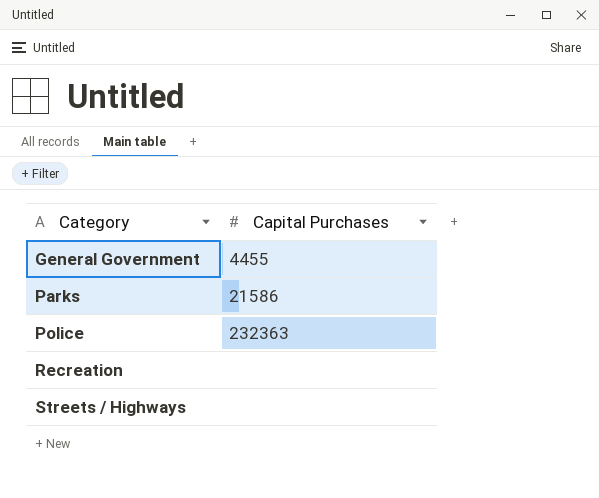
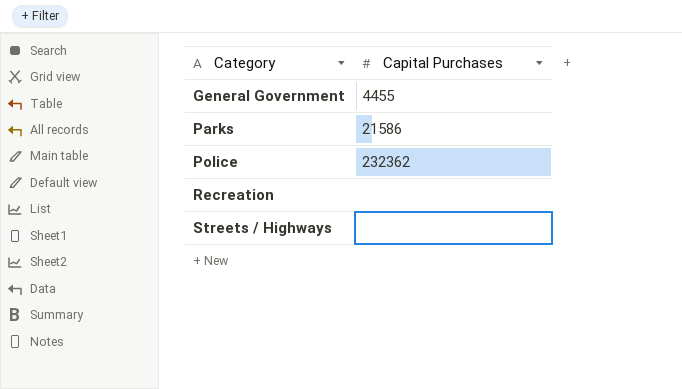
Police | Capital Purchases: 232363 -> 232362

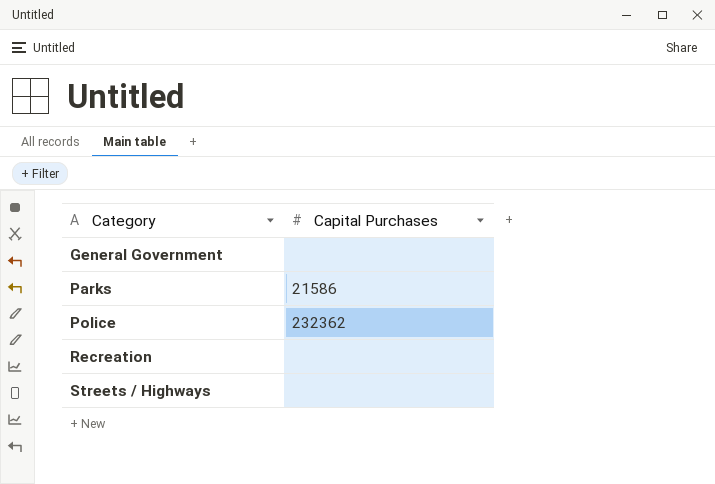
General Government | Capital Purchases: 4455 -> none

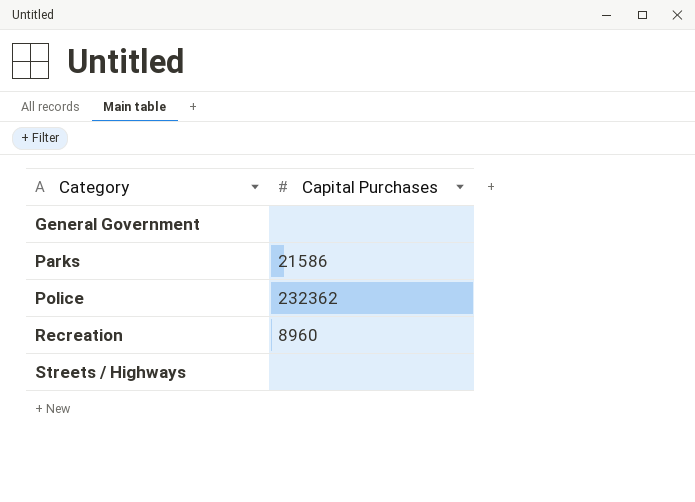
Recreation | Capital Purchases: none -> 8960

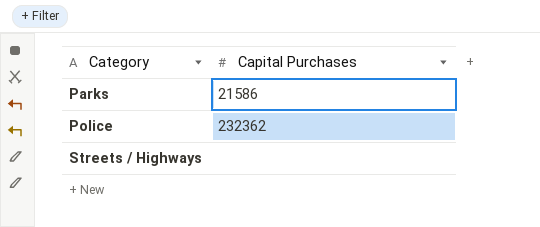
row General Government: none -> none
row Recreation: 8960 -> none

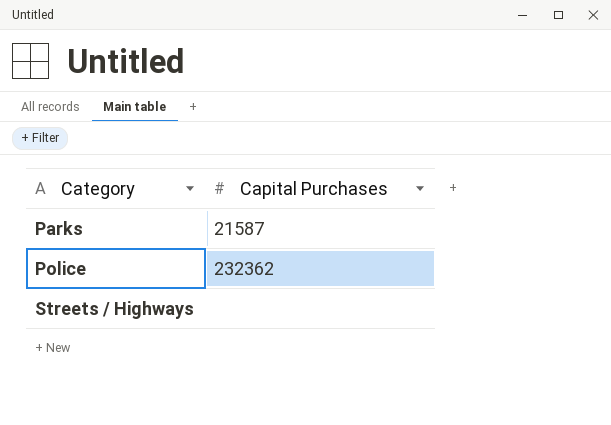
Parks | Capital Purchases: 21586 -> 21587

